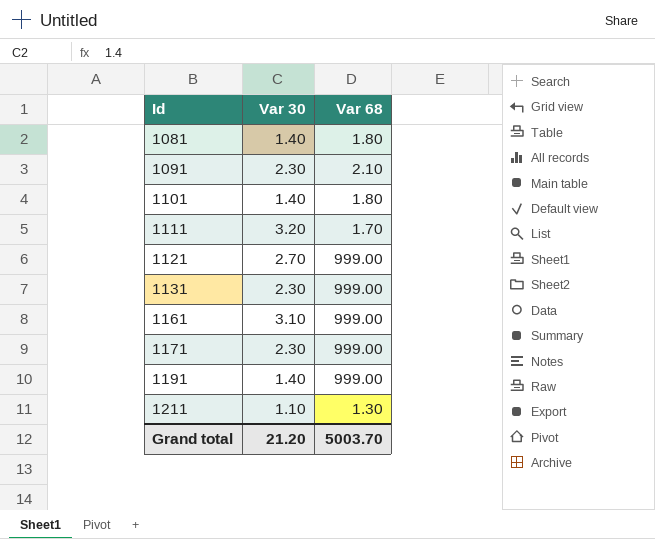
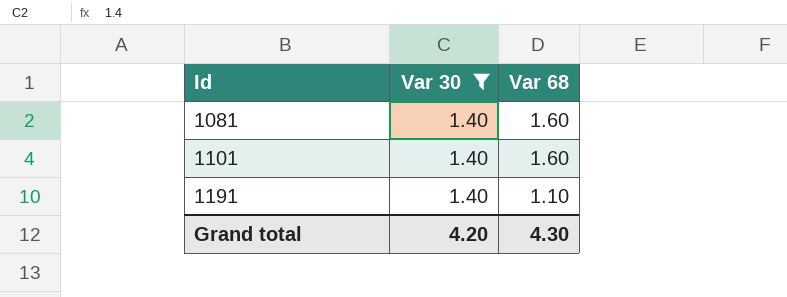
filter: none -> Var 30 = 1.40
1081 | Var 68: 1.80 -> 1.60
1101 | Var 68: 1.80 -> 1.60
1191 | Var 68: 999.00 -> 1.10
Grand total | Var 30: 21.20 -> 4.20
Grand total | Var 68: 5003.70 -> 4.30

